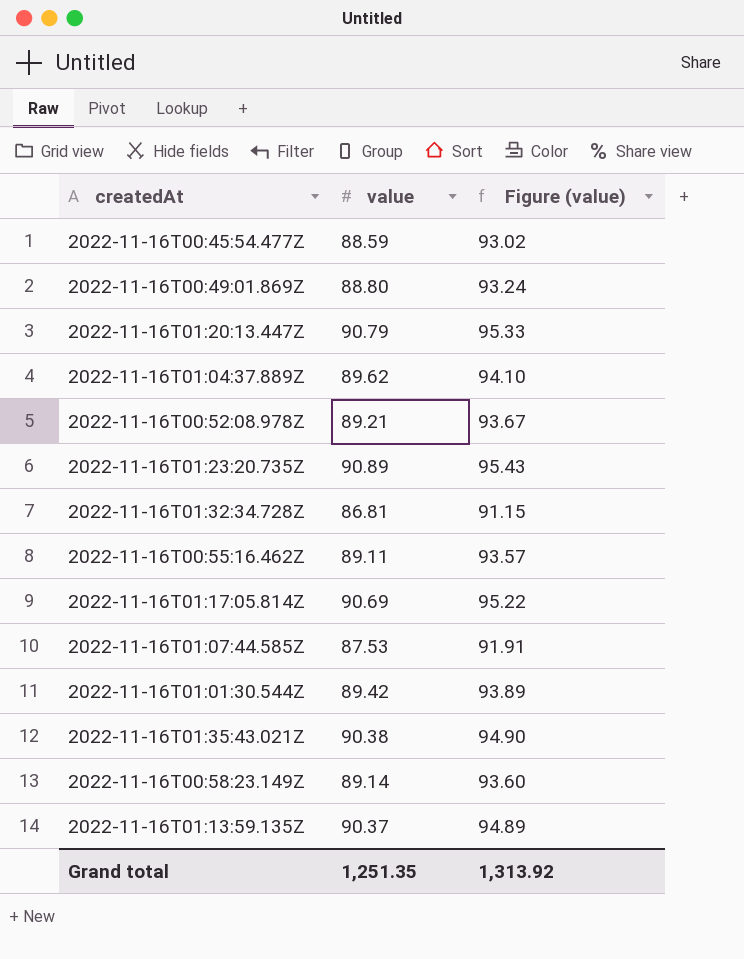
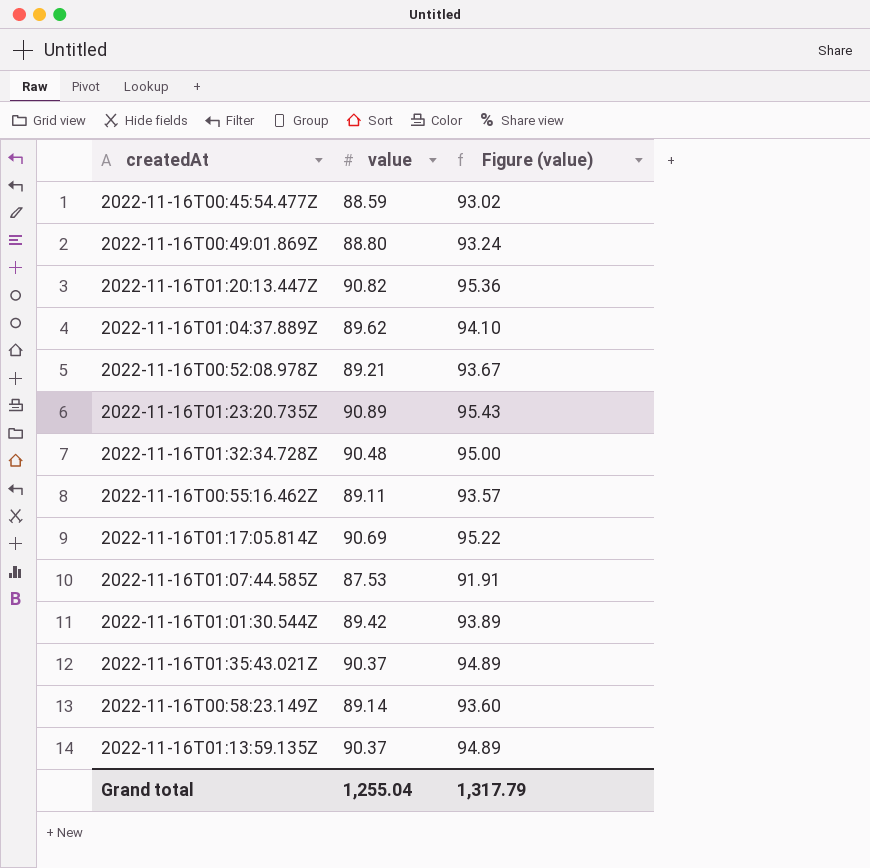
2022-11-16T01:20:13.447Z | value: 90.79 -> 90.82
2022-11-16T01:20:13.447Z | Figure (value): 95.33 -> 95.36
2022-11-16T01:32:34.728Z | value: 86.81 -> 90.48
2022-11-16T01:32:34.728Z | Figure (value): 91.15 -> 95.00
2022-11-16T01:35:43.021Z | value: 90.38 -> 90.37
2022-11-16T01:35:43.021Z | Figure (value): 94.90 -> 94.89
Grand total | value: 1,251.35 -> 1,255.04
Grand total | Figure (value): 1,313.92 -> 1,317.79

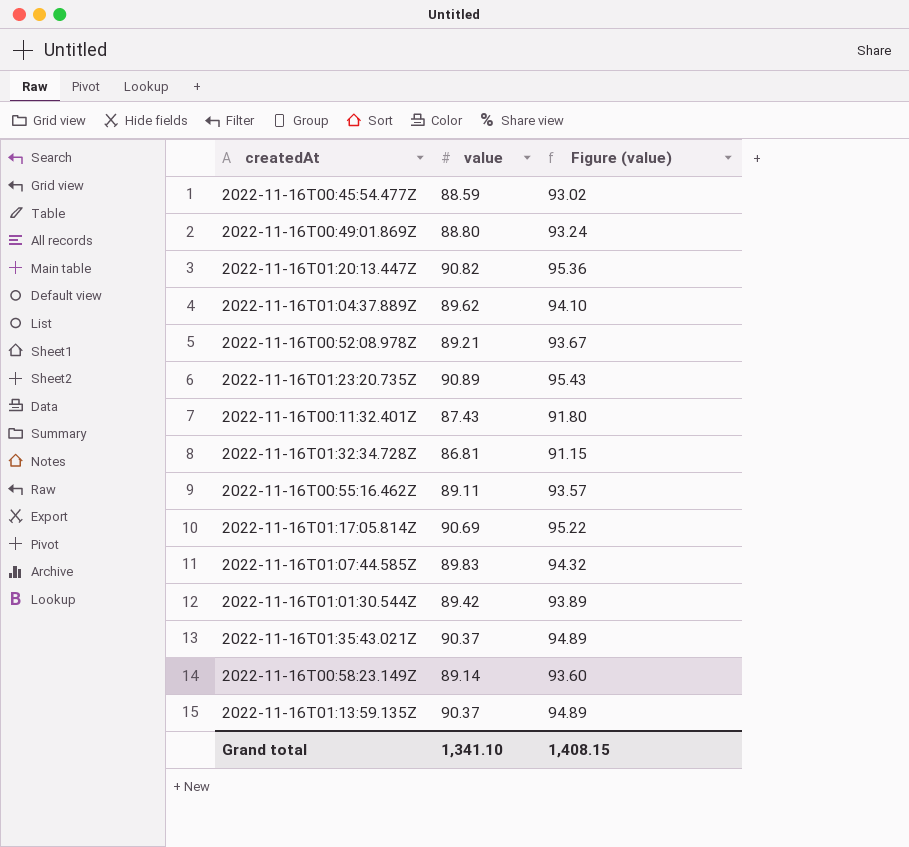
row 2022-11-16T00:11:32.401Z: none -> 87.43 | 91.80
2022-11-16T01:32:34.728Z | value: 90.48 -> 86.81
2022-11-16T01:32:34.728Z | Figure (value): 95.00 -> 91.15
2022-11-16T01:07:44.585Z | value: 87.53 -> 89.83
2022-11-16T01:07:44.585Z | Figure (value): 91.91 -> 94.32
Grand total | value: 1,255.04 -> 1,341.10
Grand total | Figure (value): 1,317.79 -> 1,408.15

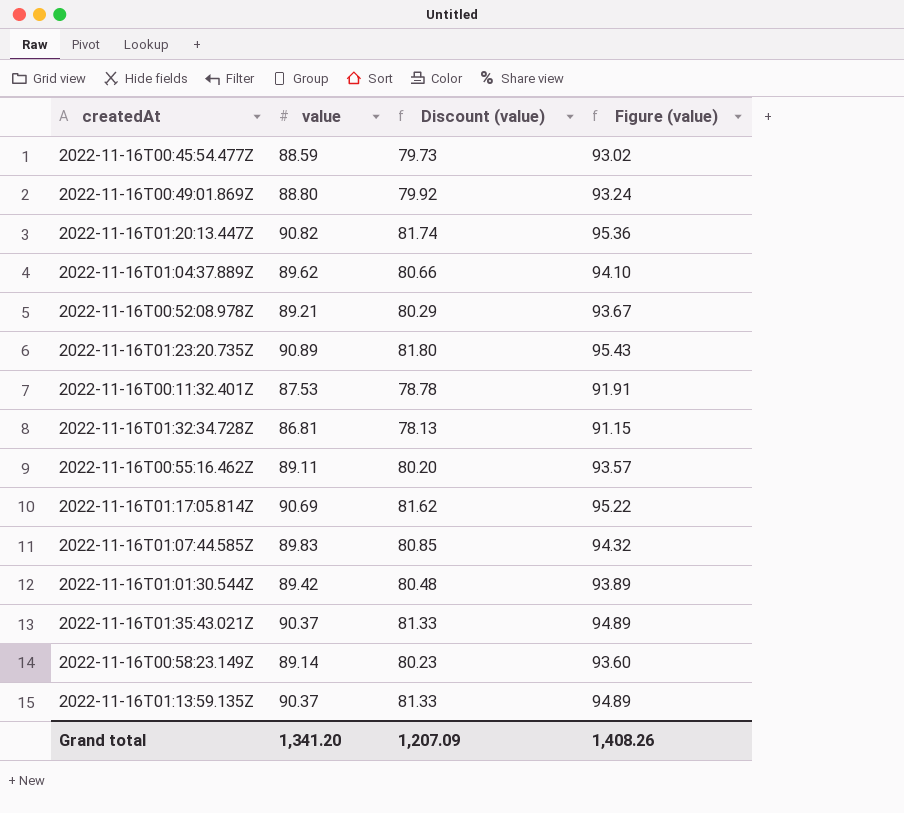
column Discount (value) | formula: none -> [value] * 0.9
2022-11-16T00:11:32.401Z | value: 87.43 -> 87.53
2022-11-16T00:11:32.401Z | Figure (value): 91.80 -> 91.91
Grand total | value: 1,341.10 -> 1,341.20
Grand total | Figure (value): 1,408.15 -> 1,408.26

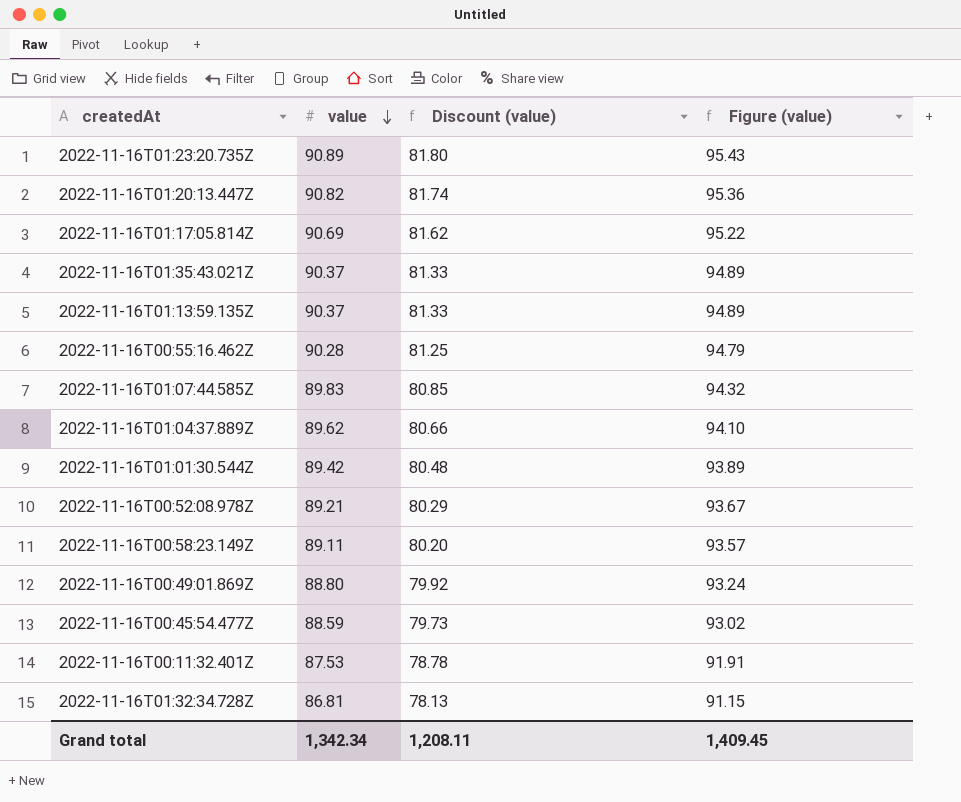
row order: none -> value descending
2022-11-16T00:55:16.462Z | value: 89.11 -> 90.28
2022-11-16T00:55:16.462Z | Discount (value): 80.20 -> 81.25
2022-11-16T00:55:16.462Z | Figure (value): 93.57 -> 94.79
2022-11-16T00:58:23.149Z | value: 89.14 -> 89.11
2022-11-16T00:58:23.149Z | Discount (value): 80.23 -> 80.20
2022-11-16T00:58:23.149Z | Figure (value): 93.60 -> 93.57
Grand total | value: 1,341.20 -> 1,342.34
Grand total | Discount (value): 1,207.09 -> 1,208.11
Grand total | Figure (value): 1,408.26 -> 1,409.45

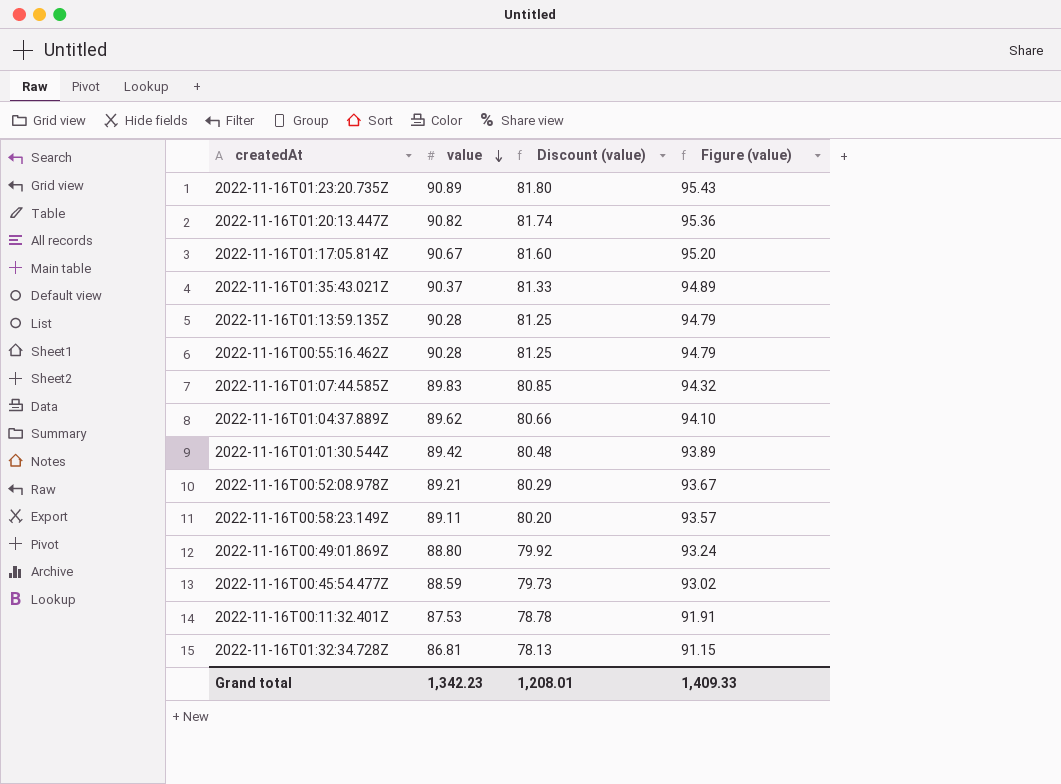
2022-11-16T01:17:05.814Z | value: 90.69 -> 90.67
2022-11-16T01:17:05.814Z | Discount (value): 81.62 -> 81.60
2022-11-16T01:17:05.814Z | Figure (value): 95.22 -> 95.20
2022-11-16T01:13:59.135Z | value: 90.37 -> 90.28
2022-11-16T01:13:59.135Z | Discount (value): 81.33 -> 81.25
2022-11-16T01:13:59.135Z | Figure (value): 94.89 -> 94.79
Grand total | value: 1,342.34 -> 1,342.23
Grand total | Discount (value): 1,208.11 -> 1,208.01
Grand total | Figure (value): 1,409.45 -> 1,409.33

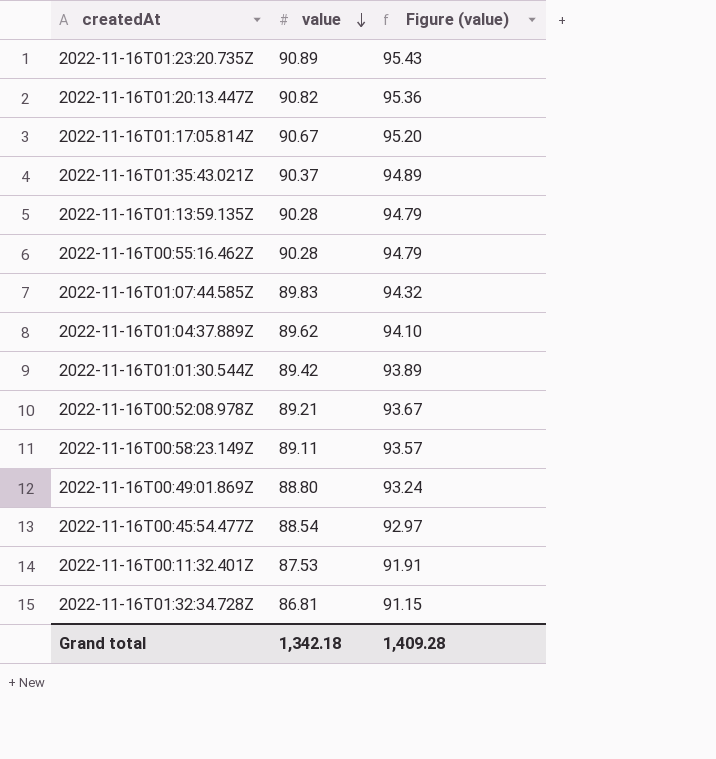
column Discount (value) | formula: [value] * 0.9 -> none
2022-11-16T00:45:54.477Z | value: 88.59 -> 88.54
2022-11-16T00:45:54.477Z | Figure (value): 93.02 -> 92.97
Grand total | value: 1,342.23 -> 1,342.18
Grand total | Figure (value): 1,409.33 -> 1,409.28

